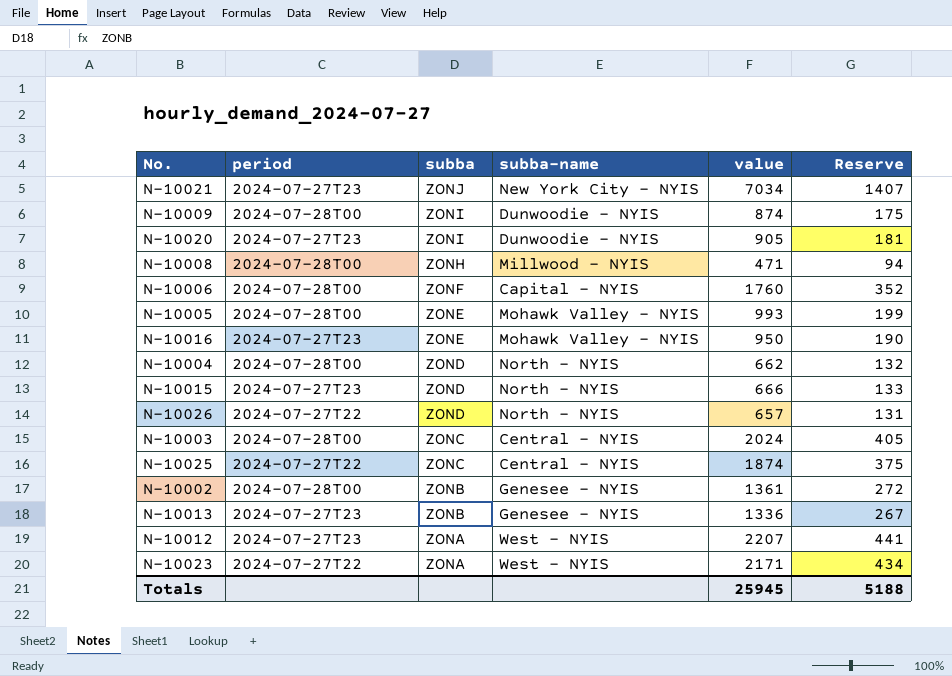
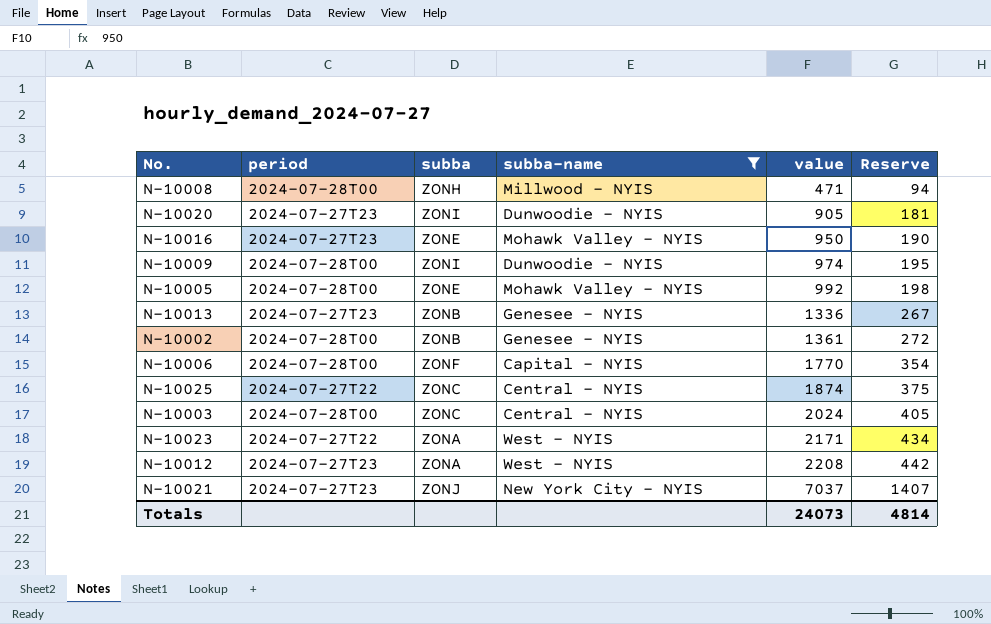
filter: none -> subba-name != North - NYIS
row order: subba descending -> value ascending
N-10009 | value: 874 -> 974
N-10009 | Reserve: 175 -> 195
N-10005 | value: 993 -> 992
N-10005 | Reserve: 199 -> 198
N-10006 | value: 1760 -> 1770
N-10006 | Reserve: 352 -> 354
N-10012 | value: 2207 -> 2208
N-10012 | Reserve: 441 -> 442
N-10021 | value: 7034 -> 7037
Totals | value: 25945 -> 24073
Totals | Reserve: 5188 -> 4814

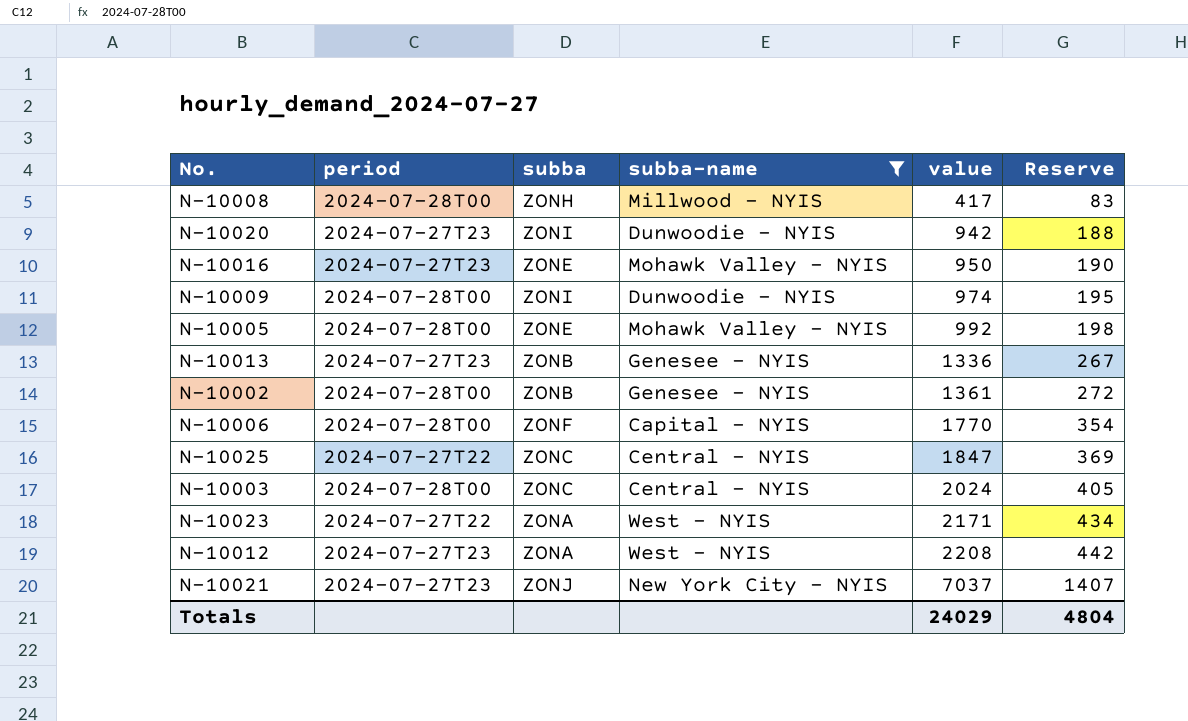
N-10008 | value: 471 -> 417
N-10008 | Reserve: 94 -> 83
N-10020 | value: 905 -> 942
N-10020 | Reserve: 181 -> 188
N-10025 | value: 1874 -> 1847
N-10025 | Reserve: 375 -> 369
Totals | value: 24073 -> 24029
Totals | Reserve: 4814 -> 4804

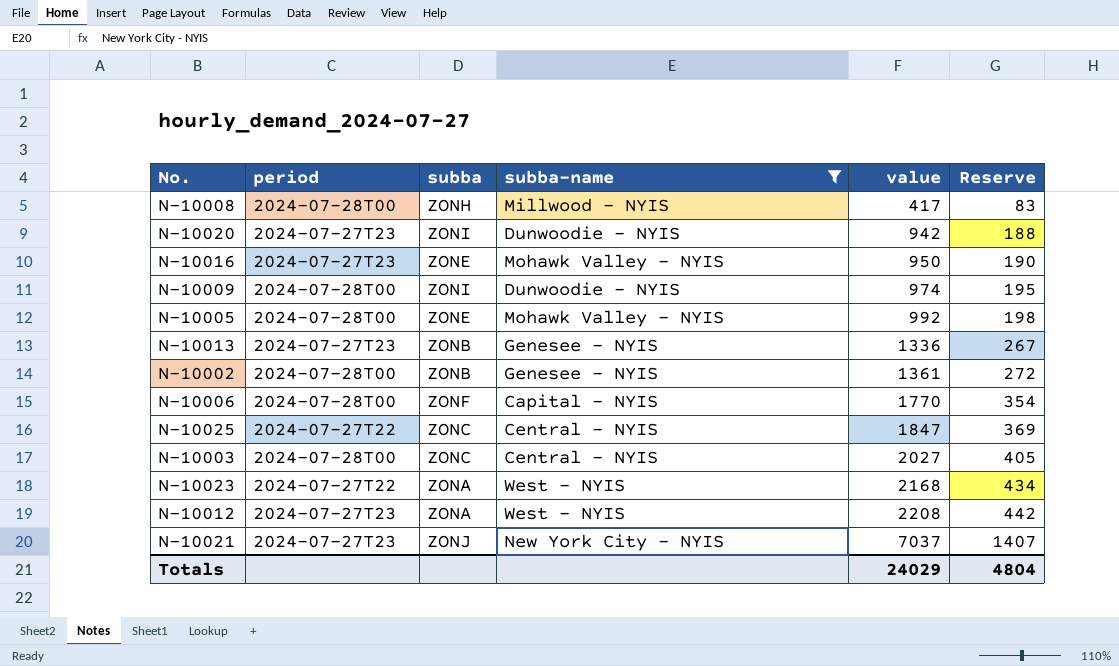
N-10003 | value: 2024 -> 2027
N-10023 | value: 2171 -> 2168

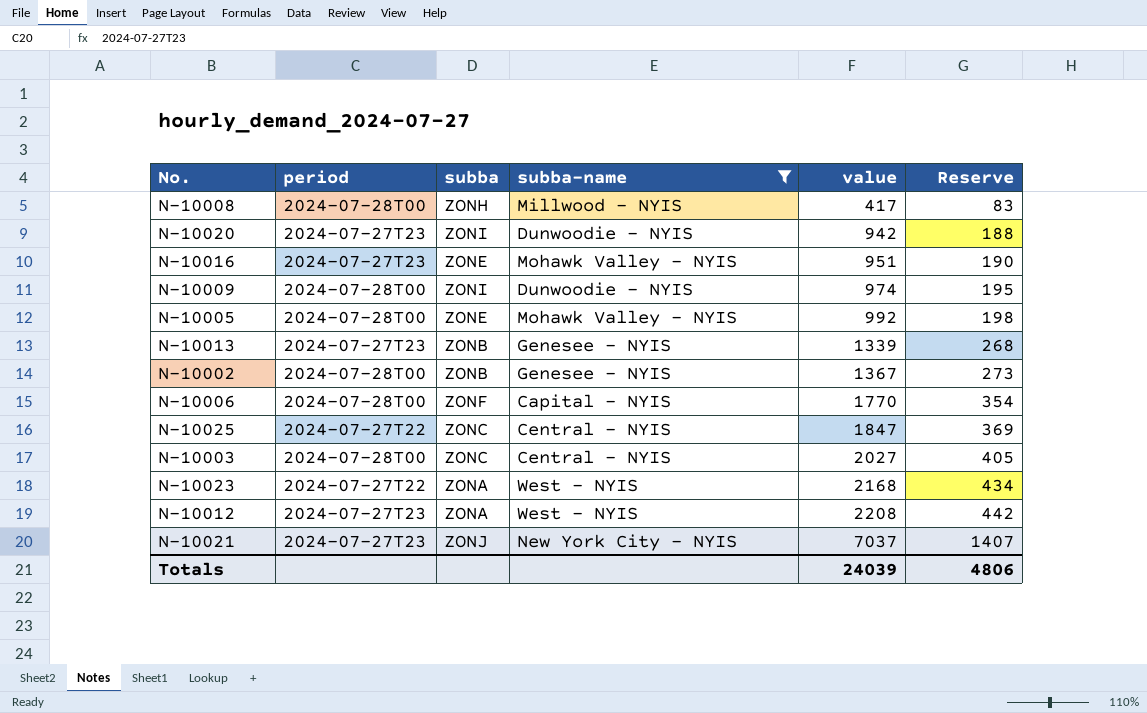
N-10016 | value: 950 -> 951
N-10013 | value: 1336 -> 1339
N-10013 | Reserve: 267 -> 268
N-10002 | value: 1361 -> 1367
N-10002 | Reserve: 272 -> 273
Totals | value: 24029 -> 24039
Totals | Reserve: 4804 -> 4806

